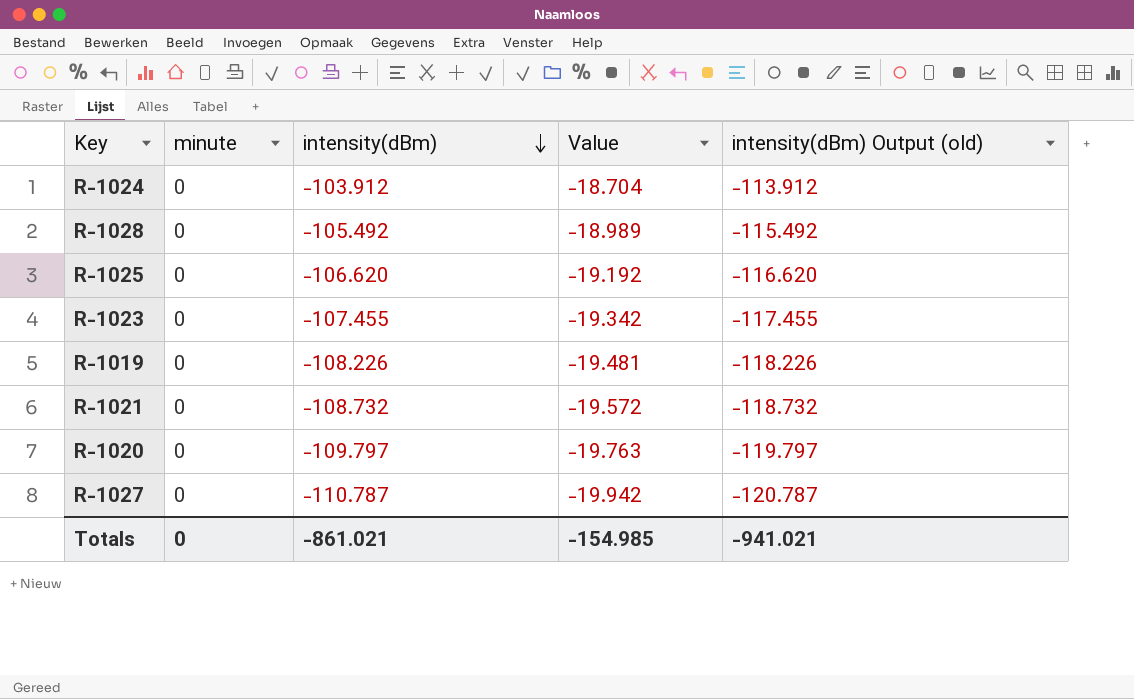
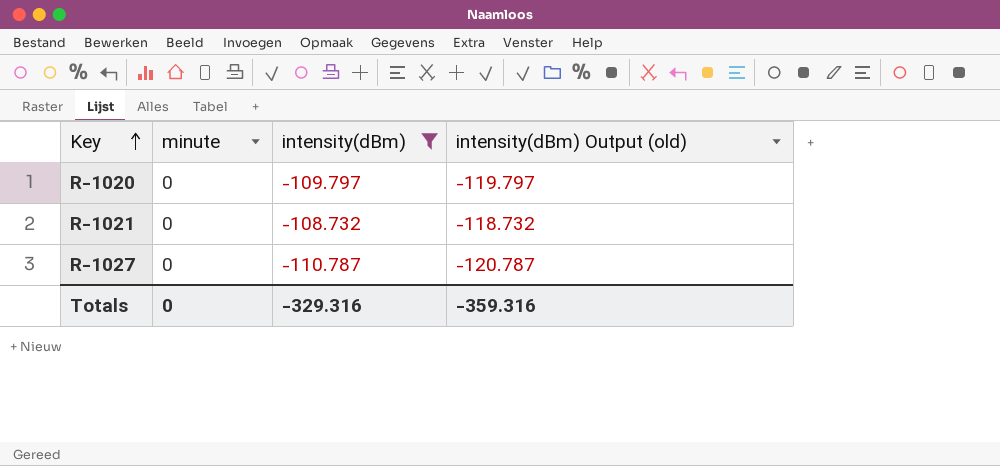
filter: none -> intensity(dBm) <= -108.732
row order: intensity(dBm) descending -> Key ascending
column Value | formula: [intensity(dBm)] * 0.18 -> none
Totals | intensity(dBm): -861.021 -> -329.316
Totals | intensity(dBm) Output (old): -941.021 -> -359.316

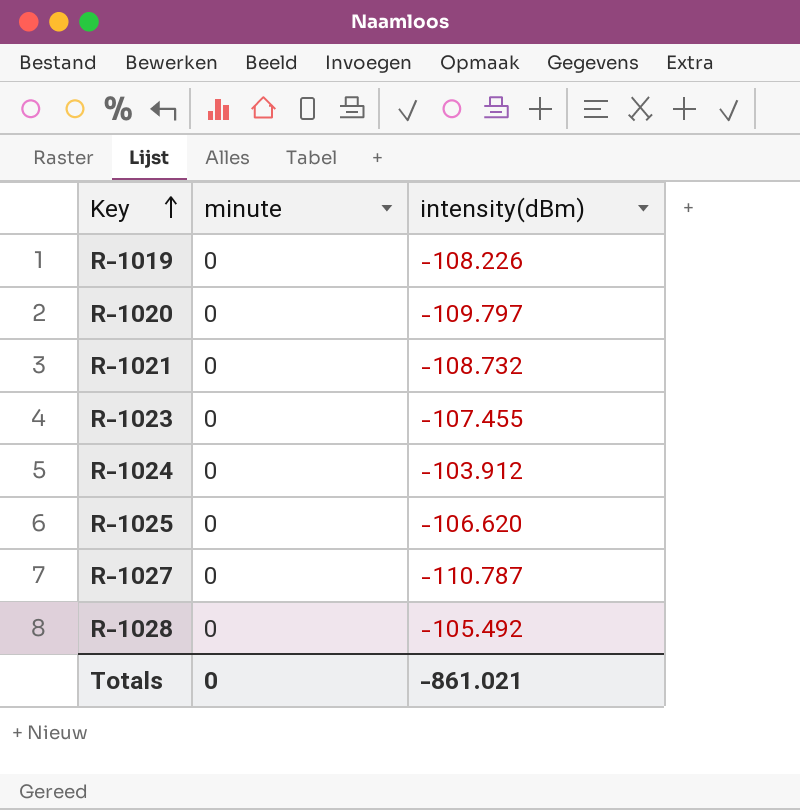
filter: intensity(dBm) <= -108.732 -> none
column intensity(dBm) Output (old) | formula: [intensity(dBm)] - 10 -> none
Totals | intensity(dBm): -329.316 -> -861.021

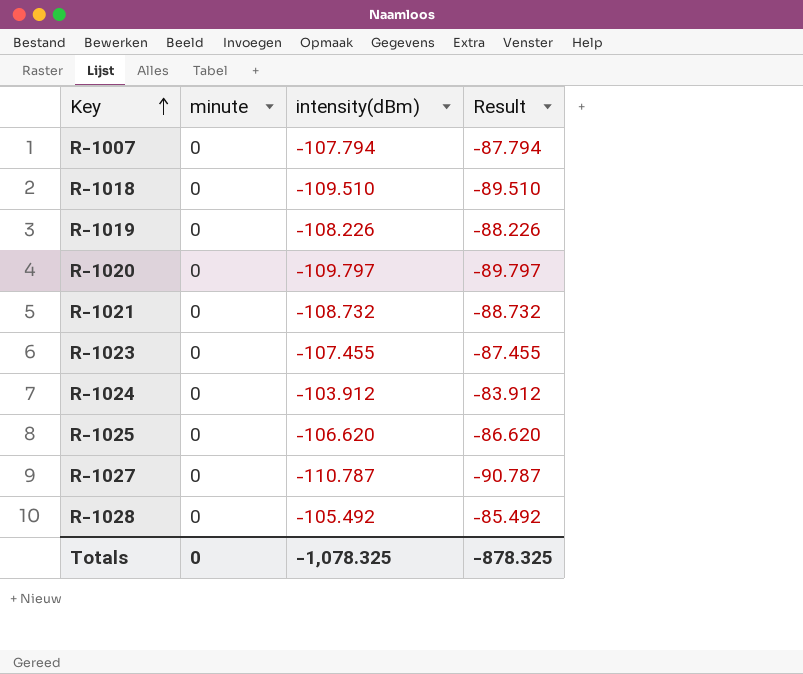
column Result | formula: none -> [intensity(dBm)] + 20
row R-1007: none -> 0 | -107.794 | -87.794
row R-1018: none -> 0 | -109.510 | -89.510
Totals | intensity(dBm): -861.021 -> -1,078.325

